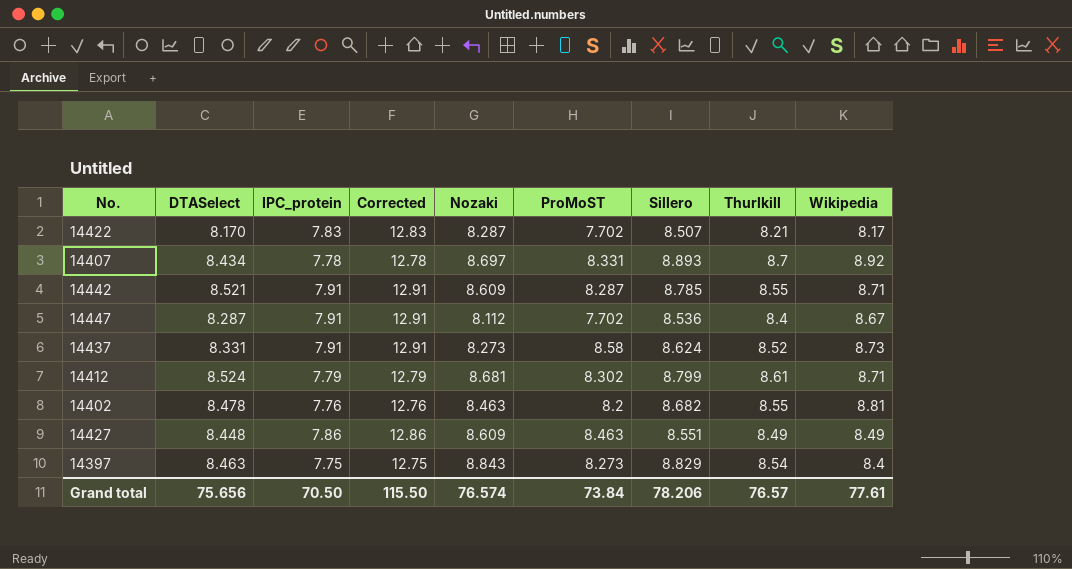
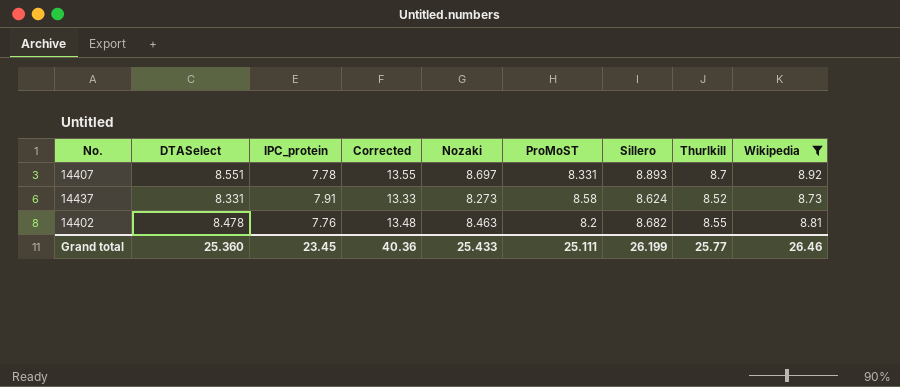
filter: none -> Wikipedia >= 8.73
column Corrected | formula: [IPC_protein] + 5 -> [DTASelect] + 5
14407 | DTASelect: 8.434 -> 8.551
Grand total | DTASelect: 75.656 -> 25.360
Grand total | IPC_protein: 70.50 -> 23.45
Grand total | Corrected: 115.50 -> 40.36
Grand total | Nozaki: 76.574 -> 25.433
Grand total | ProMoST: 73.84 -> 25.111
Grand total | Sillero: 78.206 -> 26.199
Grand total | Thurlkill: 76.57 -> 25.77
Grand total | Wikipedia: 77.61 -> 26.46

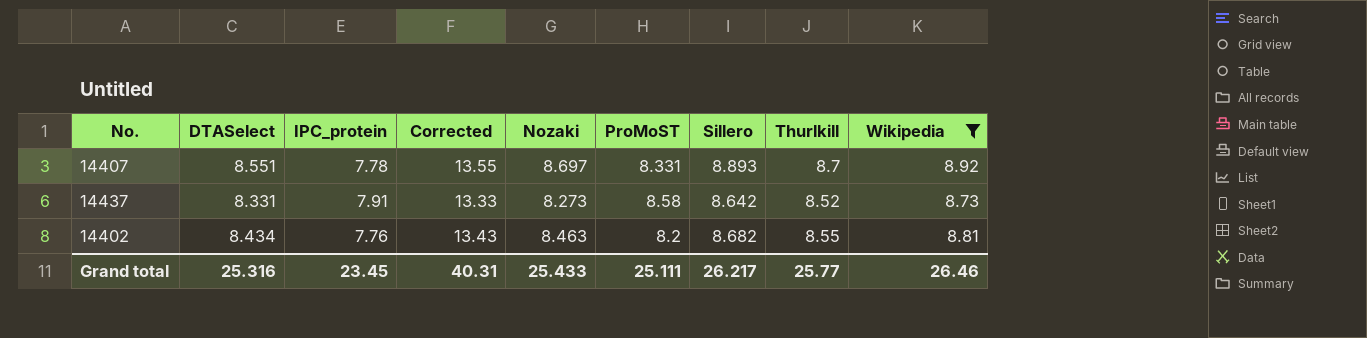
14437 | Sillero: 8.624 -> 8.642
14402 | DTASelect: 8.478 -> 8.434
14402 | Corrected: 13.48 -> 13.43
Grand total | DTASelect: 25.360 -> 25.316
Grand total | Corrected: 40.36 -> 40.31
Grand total | Sillero: 26.199 -> 26.217

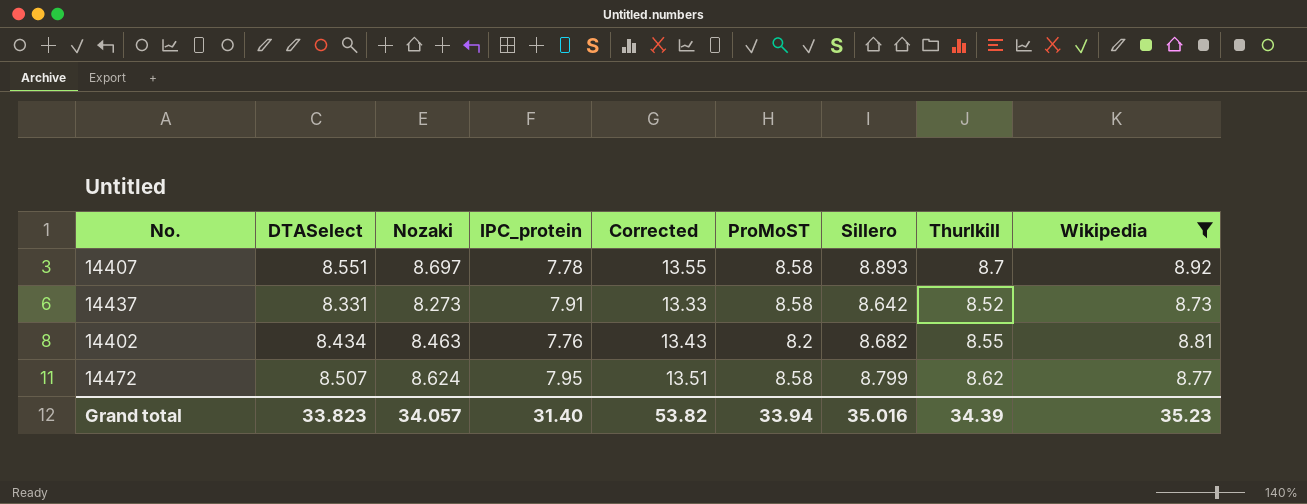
column Nozaki | position: 5 -> 3
14407 | ProMoST: 8.331 -> 8.58
row 14472: none -> 8.507 | 8.624 | 7.95 | 13.51 | 8.58 | 8.799 | 8.62 | 8.77
Grand total | DTASelect: 25.316 -> 33.823
Grand total | Nozaki: 25.433 -> 34.057
Grand total | IPC_protein: 23.45 -> 31.40
Grand total | Corrected: 40.31 -> 53.82
Grand total | ProMoST: 25.111 -> 33.94
Grand total | Sillero: 26.217 -> 35.016
Grand total | Thurlkill: 25.77 -> 34.39
Grand total | Wikipedia: 26.46 -> 35.23

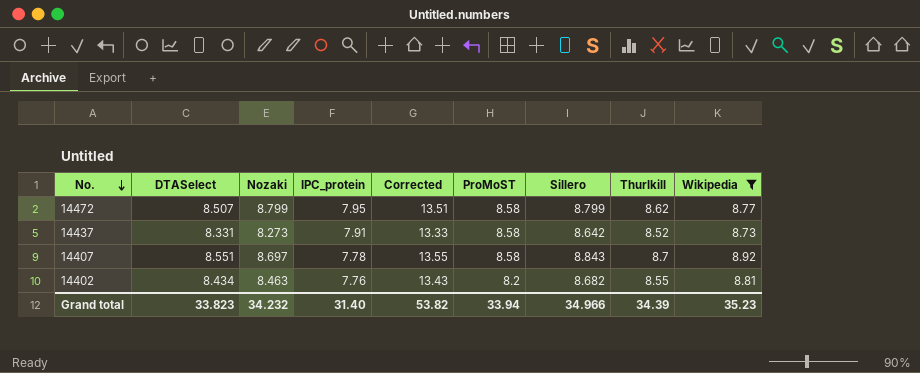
row order: none -> No. descending
14472 | Nozaki: 8.624 -> 8.799
14407 | Sillero: 8.893 -> 8.843
Grand total | Nozaki: 34.057 -> 34.232
Grand total | Sillero: 35.016 -> 34.966

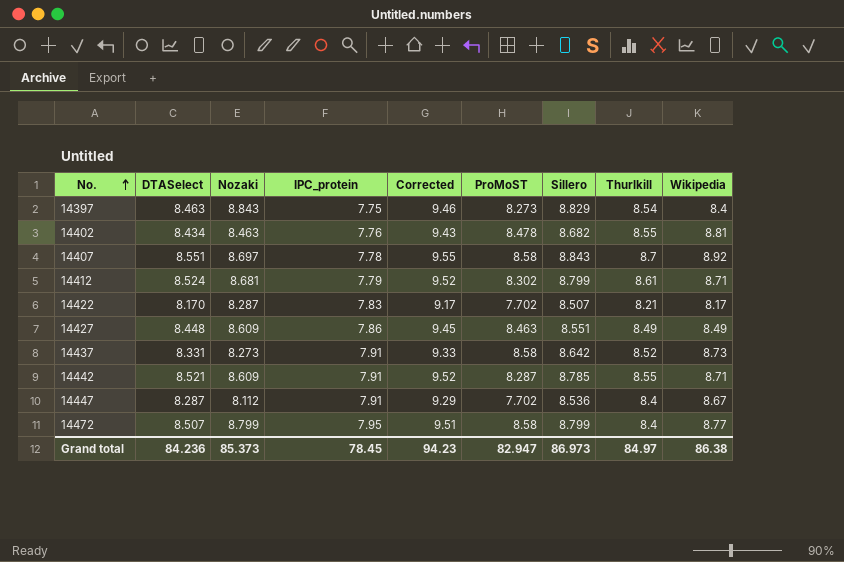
filter: Wikipedia >= 8.73 -> none
row order: No. descending -> No. ascending
column Corrected | formula: [DTASelect] + 5 -> [DTASelect] + 1
14402 | ProMoST: 8.2 -> 8.478
14472 | Thurlkill: 8.62 -> 8.4
Grand total | DTASelect: 33.823 -> 84.236
Grand total | Nozaki: 34.232 -> 85.373
Grand total | IPC_protein: 31.40 -> 78.45
Grand total | Corrected: 53.82 -> 94.23
Grand total | ProMoST: 33.94 -> 82.947
Grand total | Sillero: 34.966 -> 86.973
Grand total | Thurlkill: 34.39 -> 84.97
Grand total | Wikipedia: 35.23 -> 86.38

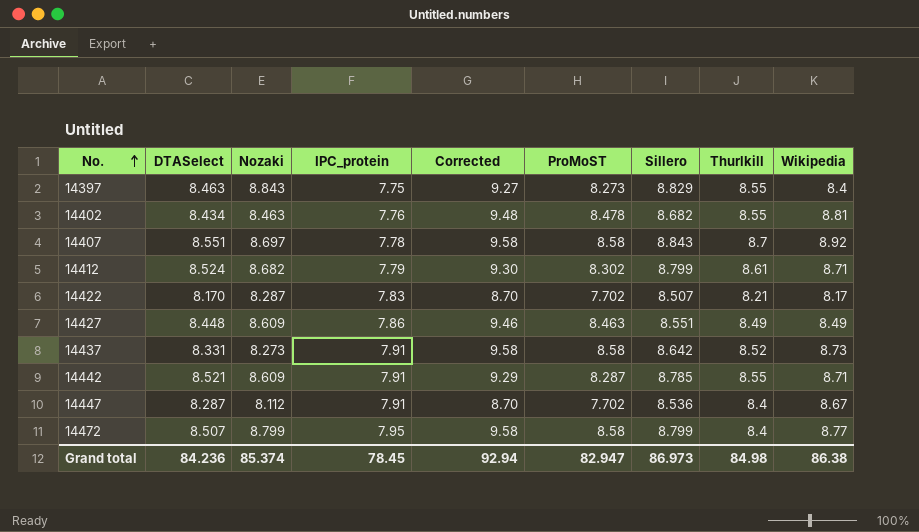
column Corrected | formula: [DTASelect] + 1 -> [ProMoST] + 1
14397 | Thurlkill: 8.54 -> 8.55
14412 | Nozaki: 8.681 -> 8.682
Grand total | Nozaki: 85.373 -> 85.374
Grand total | Corrected: 94.23 -> 92.94
Grand total | Thurlkill: 84.97 -> 84.98

